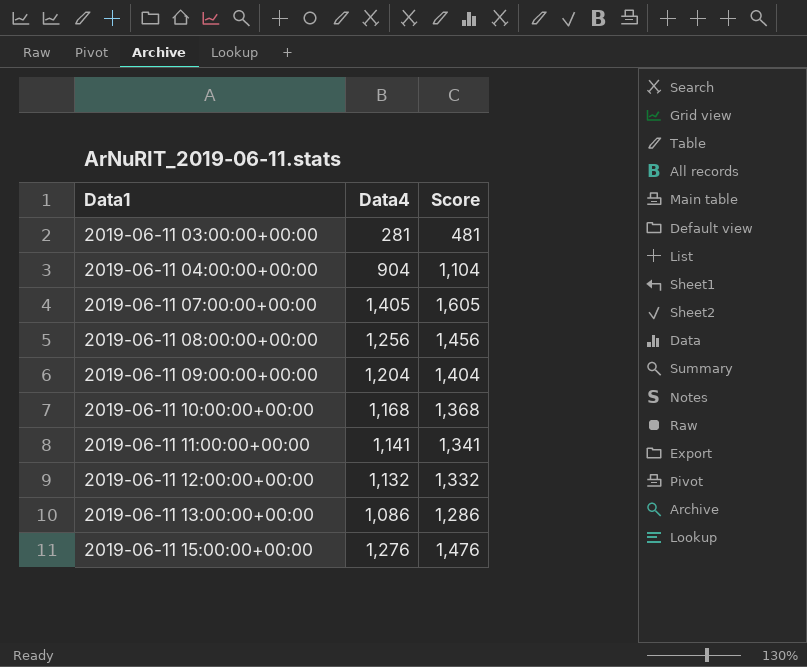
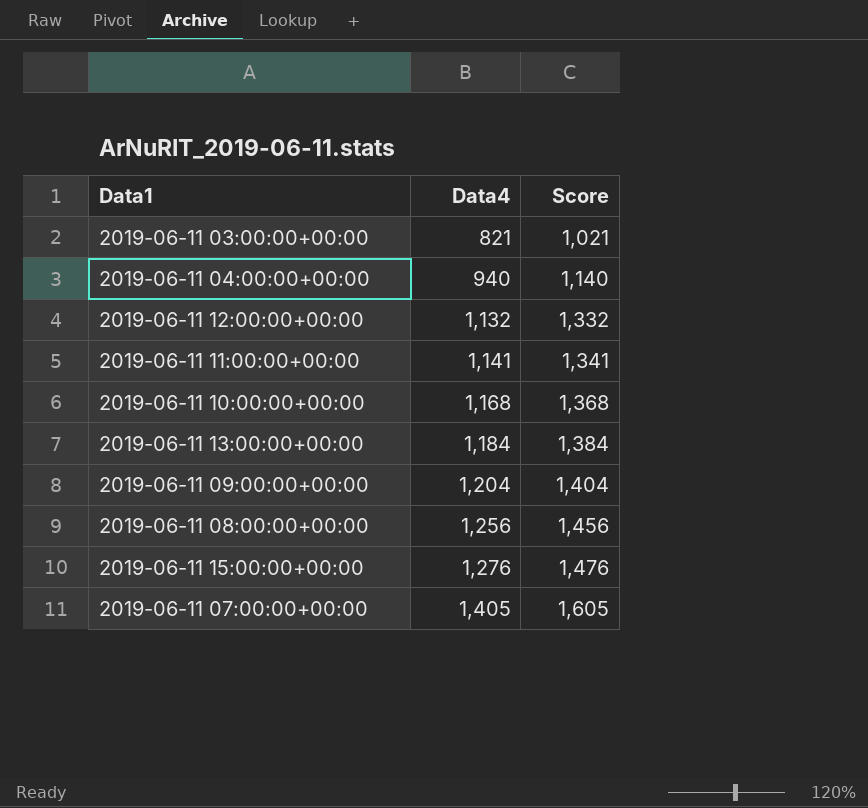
row order: Data1 ascending -> Data4 ascending
2019-06-11 03:00:00+00:00 | Data4: 281 -> 821
2019-06-11 03:00:00+00:00 | Score: 481 -> 1,021
2019-06-11 04:00:00+00:00 | Data4: 904 -> 940
2019-06-11 04:00:00+00:00 | Score: 1,104 -> 1,140
2019-06-11 13:00:00+00:00 | Data4: 1,086 -> 1,184
2019-06-11 13:00:00+00:00 | Score: 1,286 -> 1,384

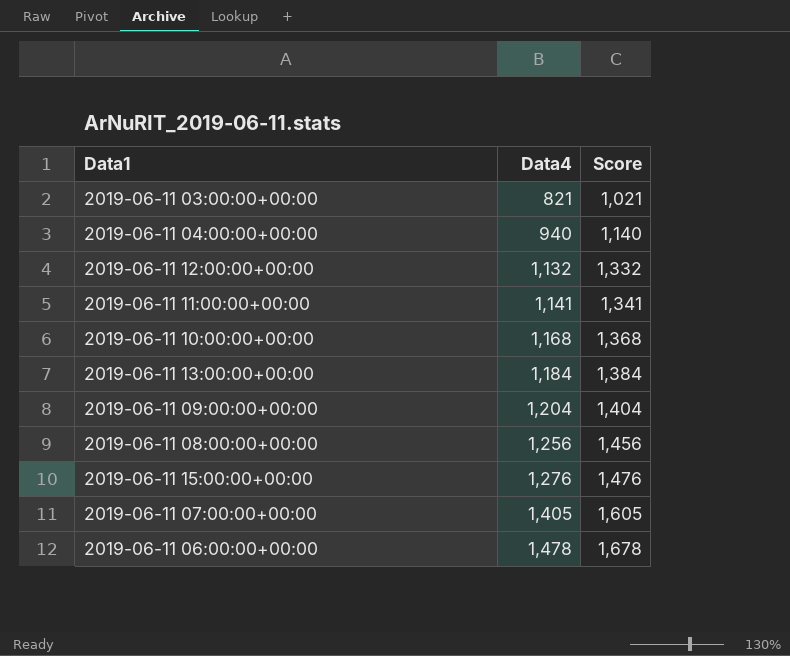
row 2019-06-11 06:00:00+00:00: none -> 1,478 | 1,678

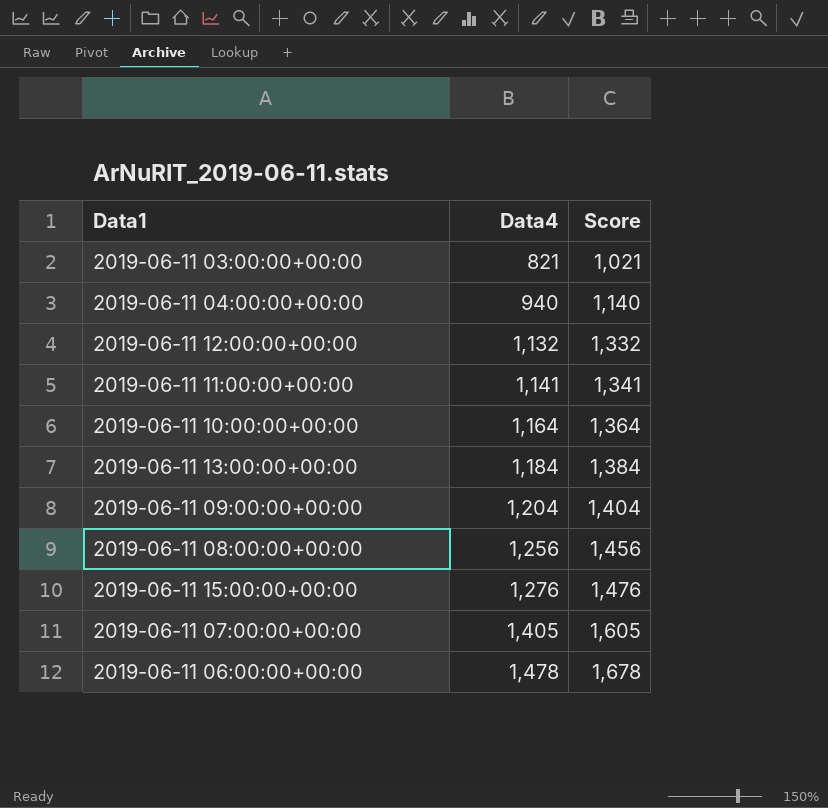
2019-06-11 10:00:00+00:00 | Data4: 1,168 -> 1,164
2019-06-11 10:00:00+00:00 | Score: 1,368 -> 1,364

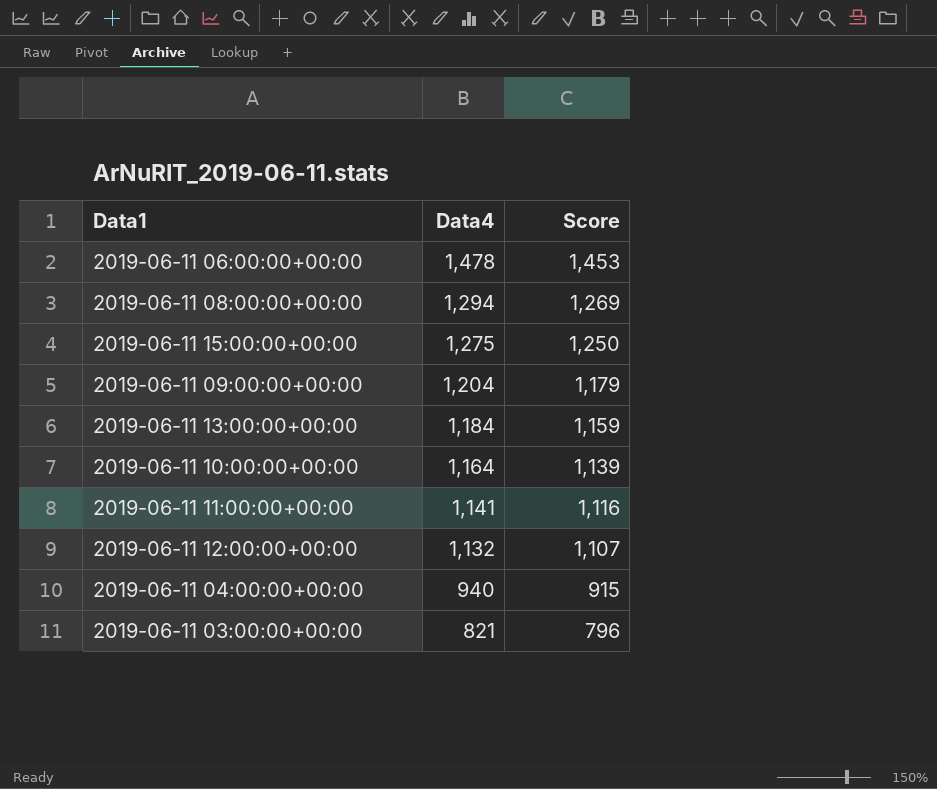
row order: Data4 ascending -> Data4 descending
column Score | formula: [Data4] + 200 -> [Data4] - 25
row 2019-06-11 07:00:00+00:00: 1,405 | 1,605 -> none
2019-06-11 08:00:00+00:00 | Data4: 1,256 -> 1,294
2019-06-11 15:00:00+00:00 | Data4: 1,276 -> 1,275

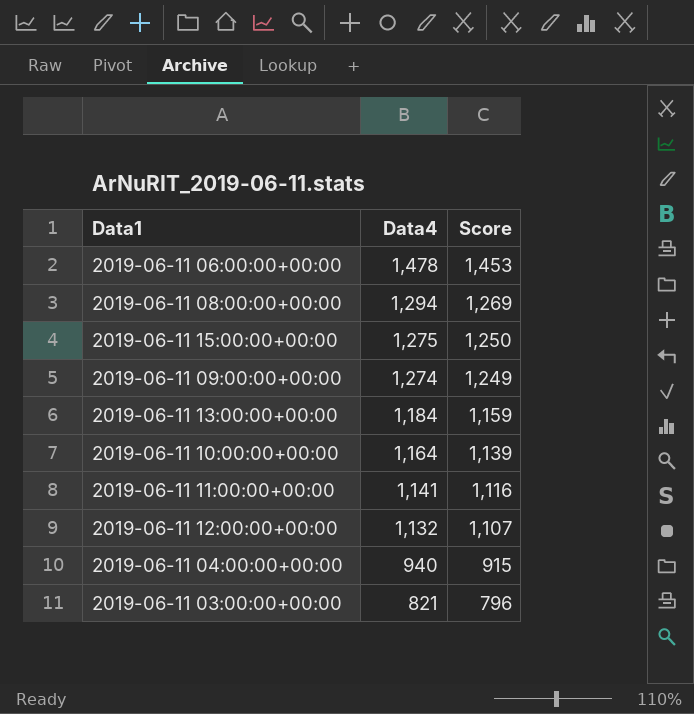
2019-06-11 09:00:00+00:00 | Data4: 1,204 -> 1,274
2019-06-11 09:00:00+00:00 | Score: 1,179 -> 1,249

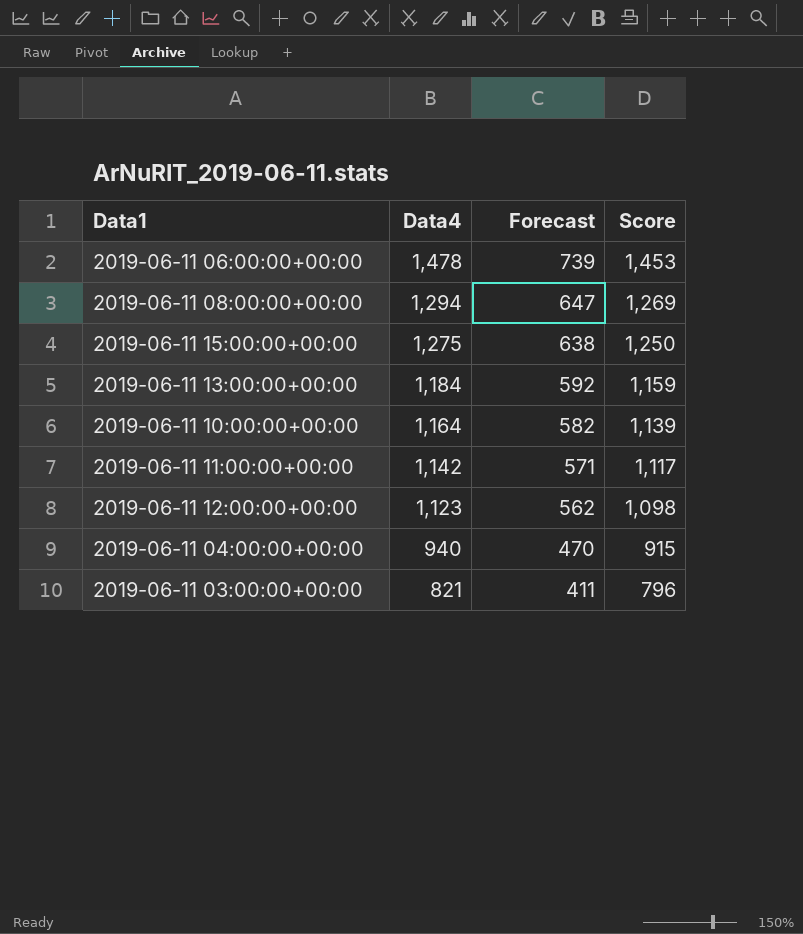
column Forecast | formula: none -> [Data4] * 0.5
row 2019-06-11 09:00:00+00:00: 1,274 | 1,249 -> none
2019-06-11 11:00:00+00:00 | Data4: 1,141 -> 1,142
2019-06-11 11:00:00+00:00 | Score: 1,116 -> 1,117
2019-06-11 12:00:00+00:00 | Data4: 1,132 -> 1,123
2019-06-11 12:00:00+00:00 | Score: 1,107 -> 1,098

